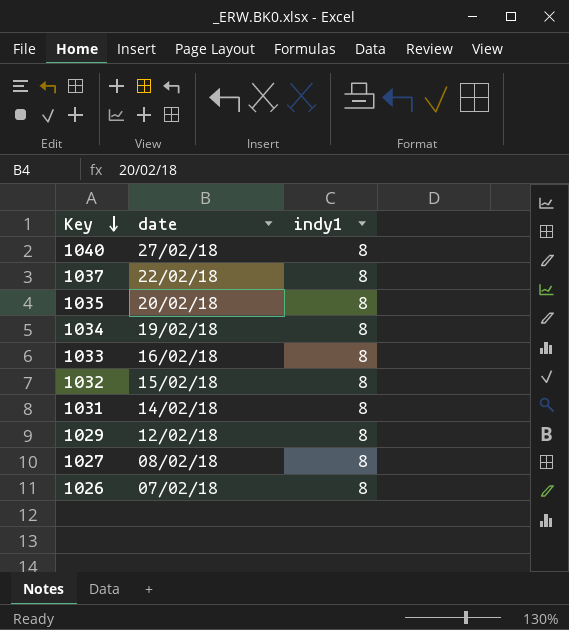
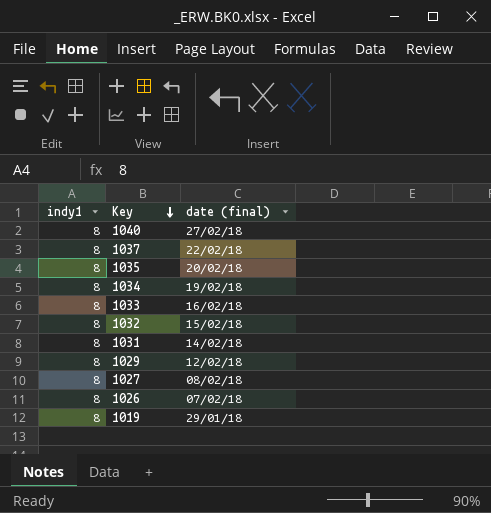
column indy1 | position: 3 -> 1
column name: date -> date (final)
row 1019: none -> 8 | 29/01/18

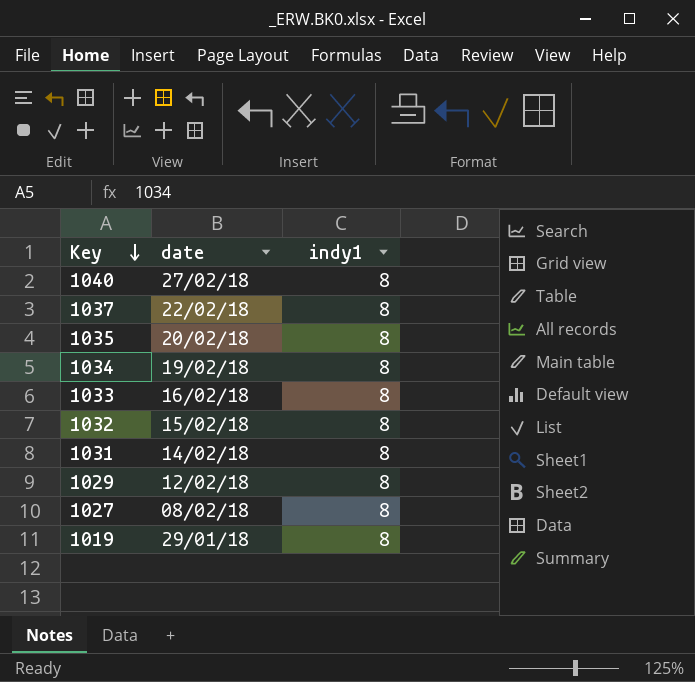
column name: date (final) -> date
column indy1 | position: 1 -> 3
row 1026: 8 | 07/02/18 -> none

